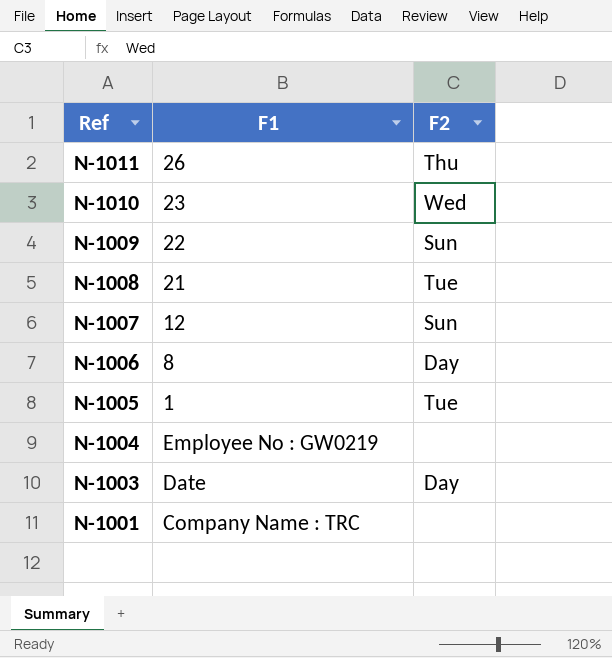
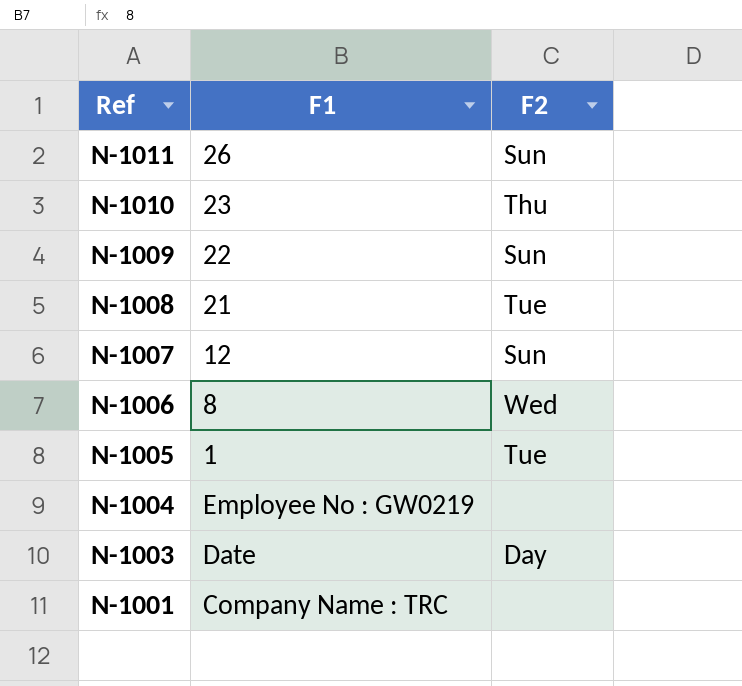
N-1011 | F2: Thu -> Sun
N-1010 | F2: Wed -> Thu
N-1006 | F2: Day -> Wed

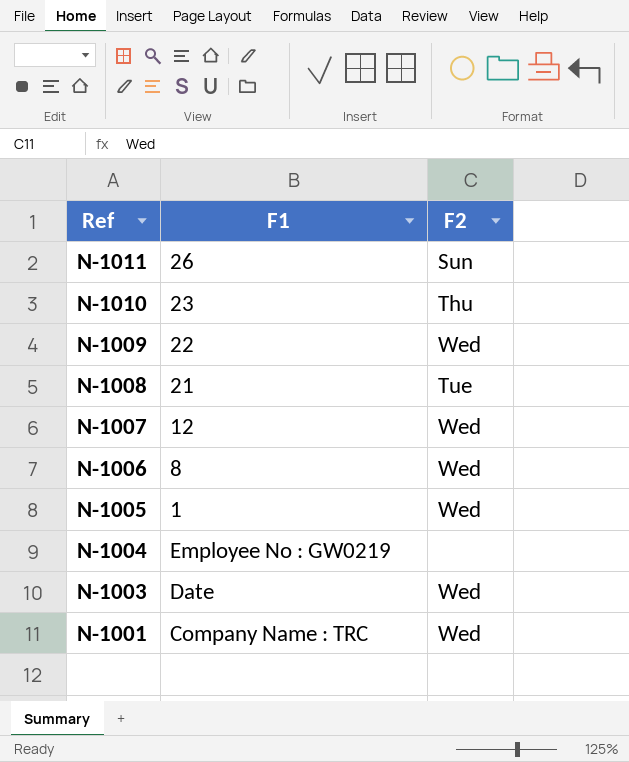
N-1009 | F2: Sun -> Wed
N-1007 | F2: Sun -> Wed
N-1005 | F2: Tue -> Wed
N-1003 | F2: Day -> Wed
N-1001 | F2: none -> Wed

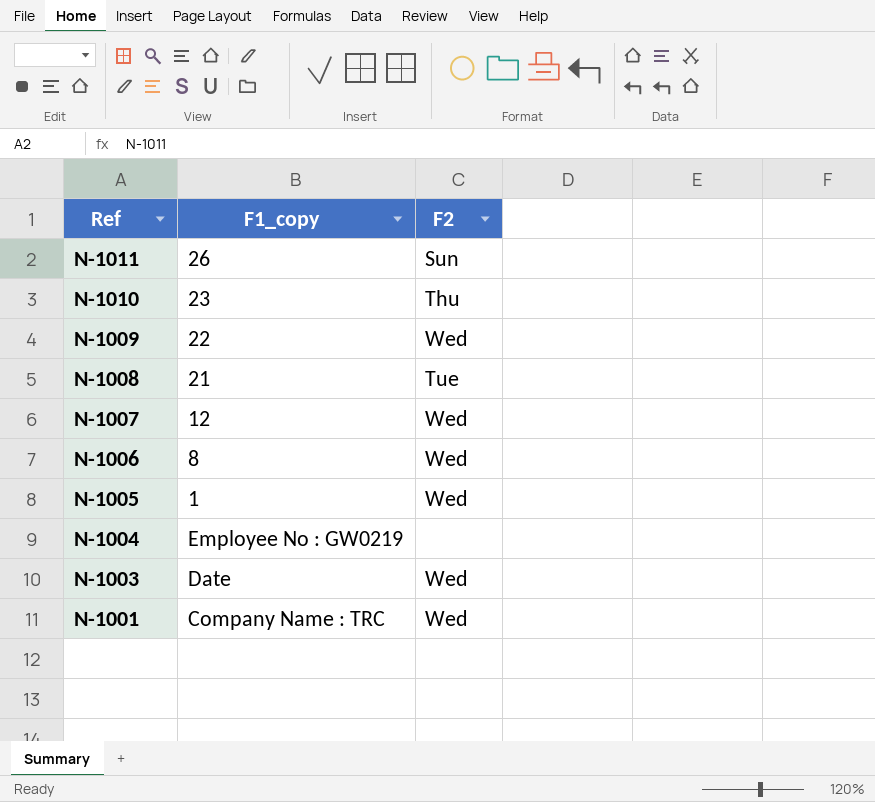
column name: F1 -> F1_copy

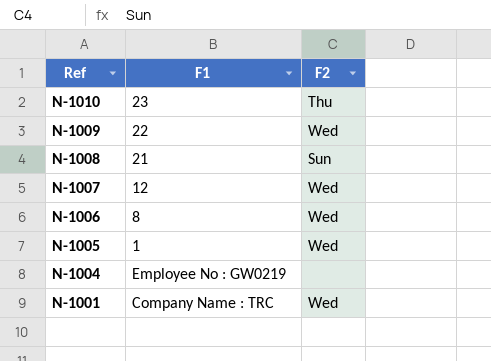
column name: F1_copy -> F1
row N-1011: 26 | Sun -> none
row N-1003: Date | Wed -> none
N-1008 | F2: Tue -> Sun

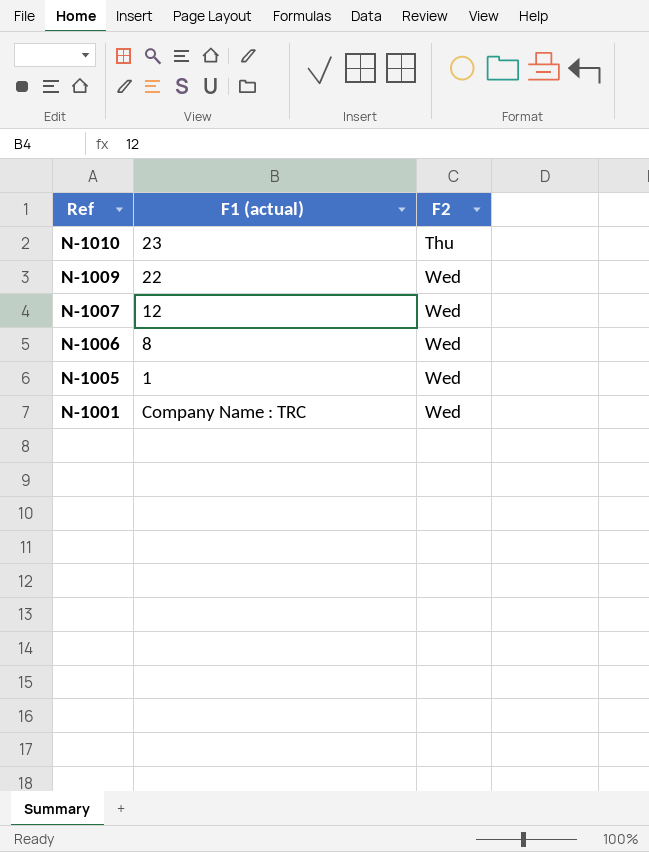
column name: F1 -> F1 (actual)
row N-1008: 21 | Sun -> none
row N-1004: Employee No : GW0219 | none -> none

